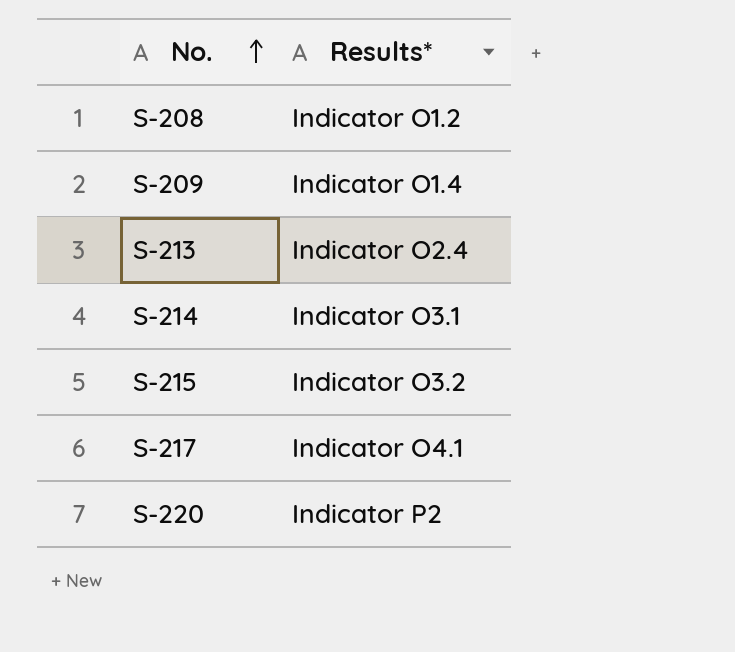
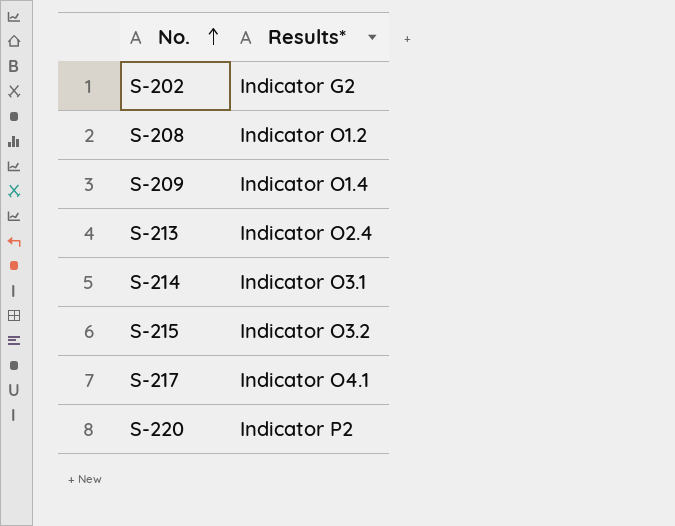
row S-202: none -> Indicator G2

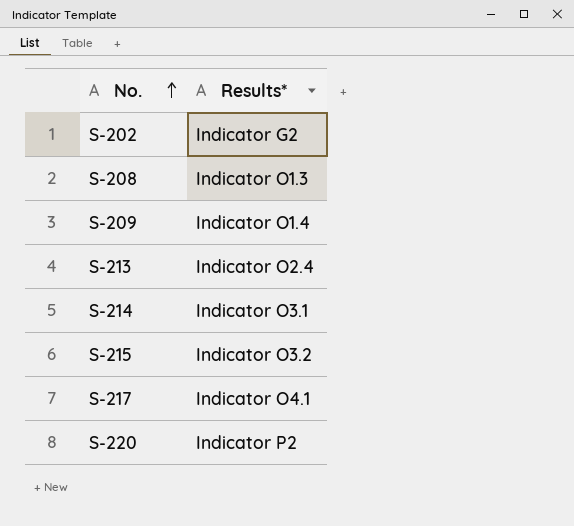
S-208 | Results*: Indicator O1.2 -> Indicator O1.3

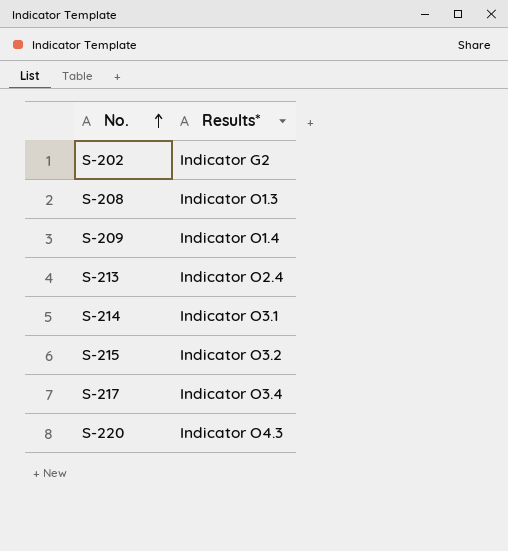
S-217 | Results*: Indicator O4.1 -> Indicator O3.4
S-220 | Results*: Indicator P2 -> Indicator O4.3

